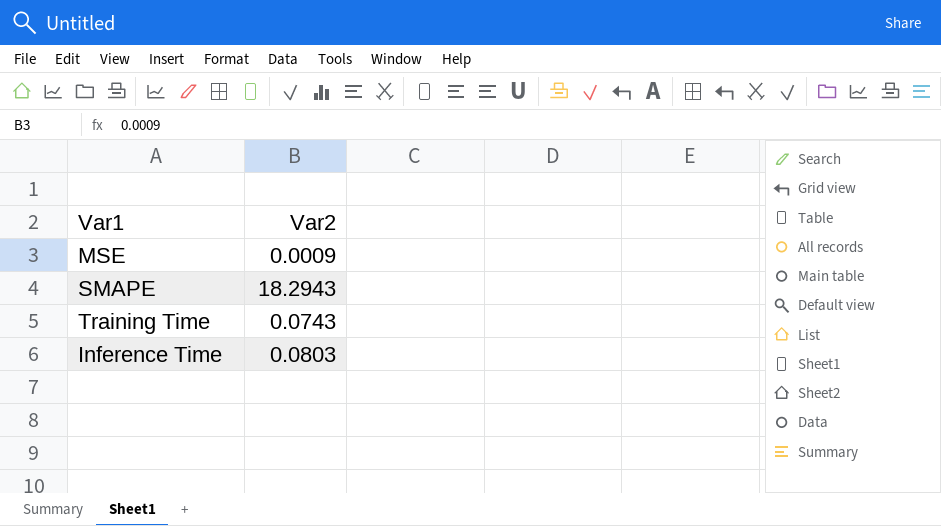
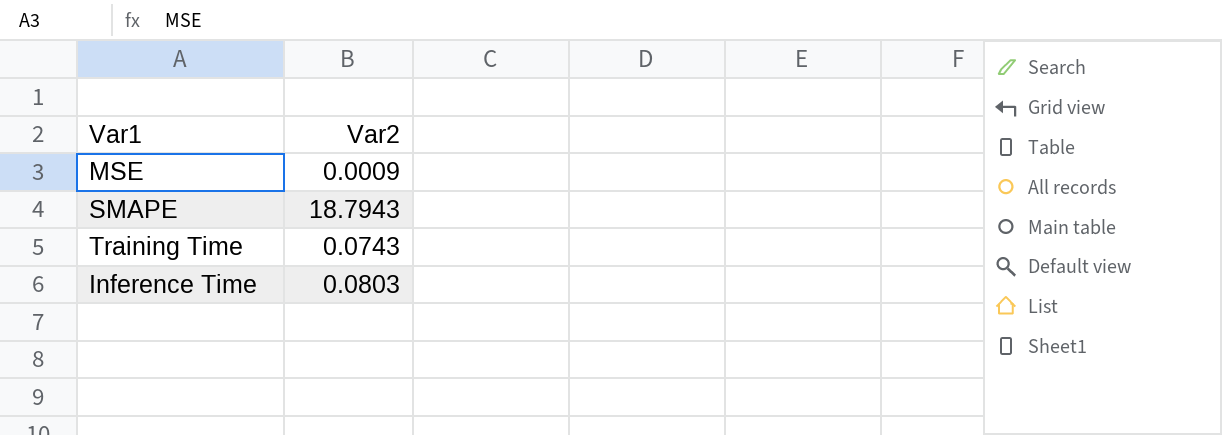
SMAPE | Var2: 18.2943 -> 18.7943

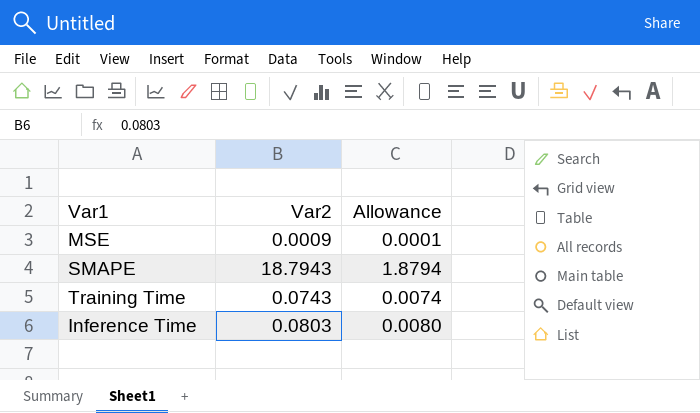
column Allowance | formula: none -> [Var2] * 0.1

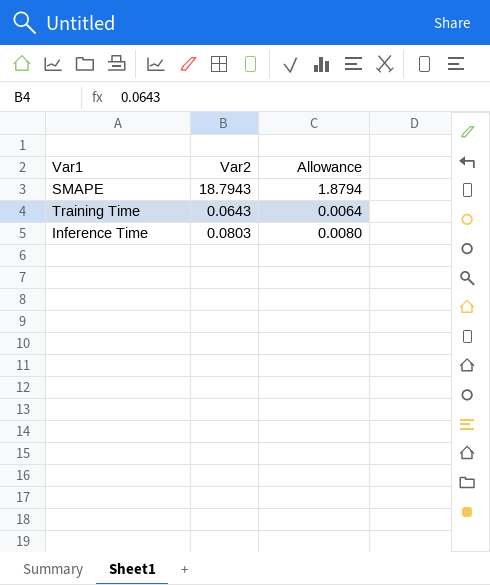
row MSE: 0.0009 | 0.0001 -> none
Training Time | Var2: 0.0743 -> 0.0643
Training Time | Allowance: 0.0074 -> 0.0064

